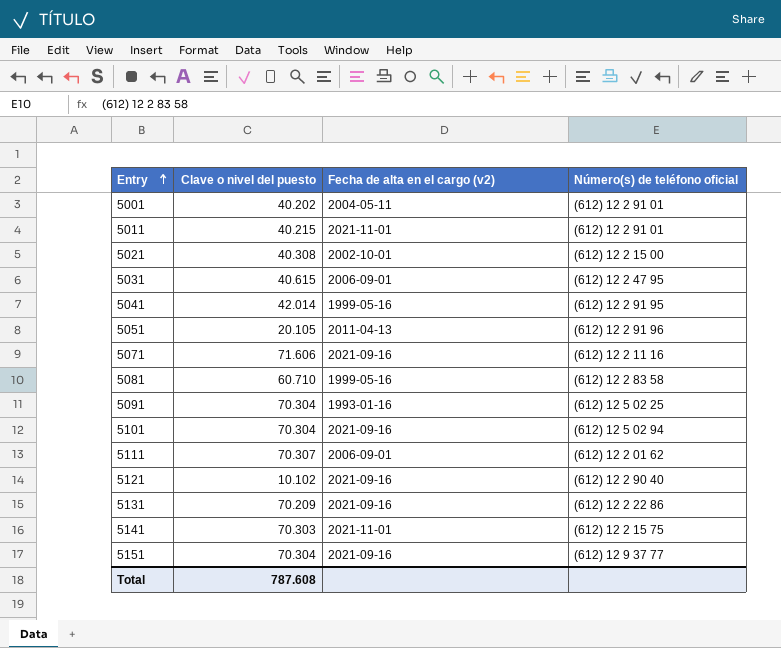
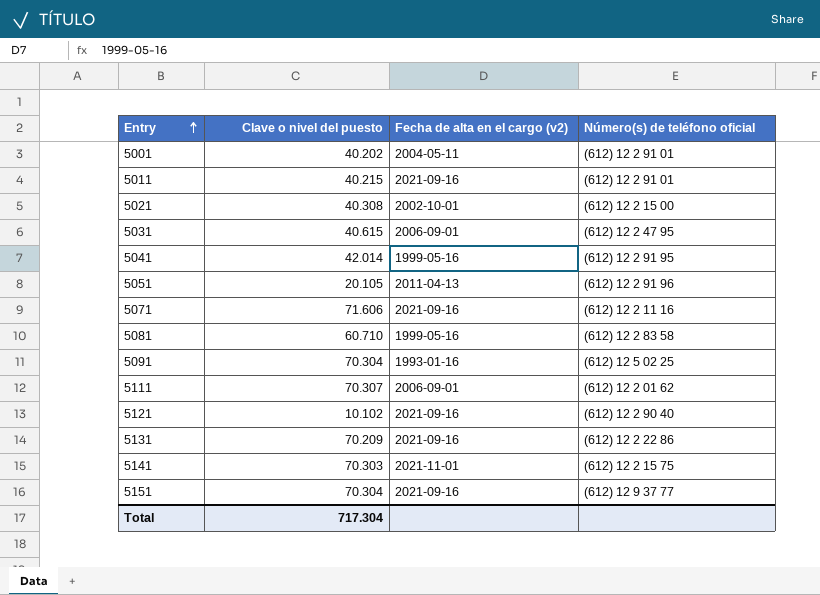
row 5101: 70.304 | 2021-09-16 | (612) 12 5 02 94 -> none
5011 | Fecha de alta en el cargo (v2): 2021-11-01 -> 2021-09-16
Total | Clave o nivel del puesto: 787.608 -> 717.304

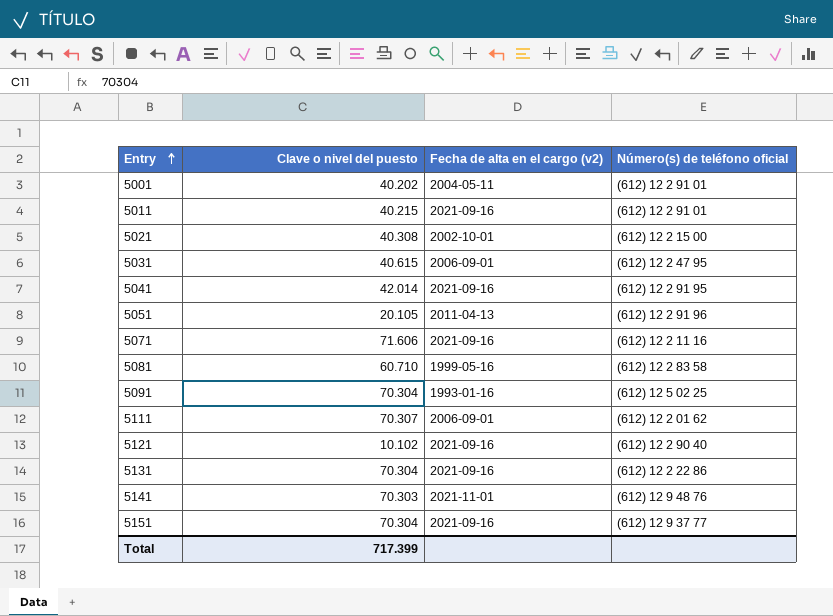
5041 | Fecha de alta en el cargo (v2): 1999-05-16 -> 2021-09-16
5131 | Clave o nivel del puesto: 70.209 -> 70.304
5141 | Número(s) de teléfono oficial: (612) 12 2 15 75 -> (612) 12 9 48 76
Total | Clave o nivel del puesto: 717.304 -> 717.399

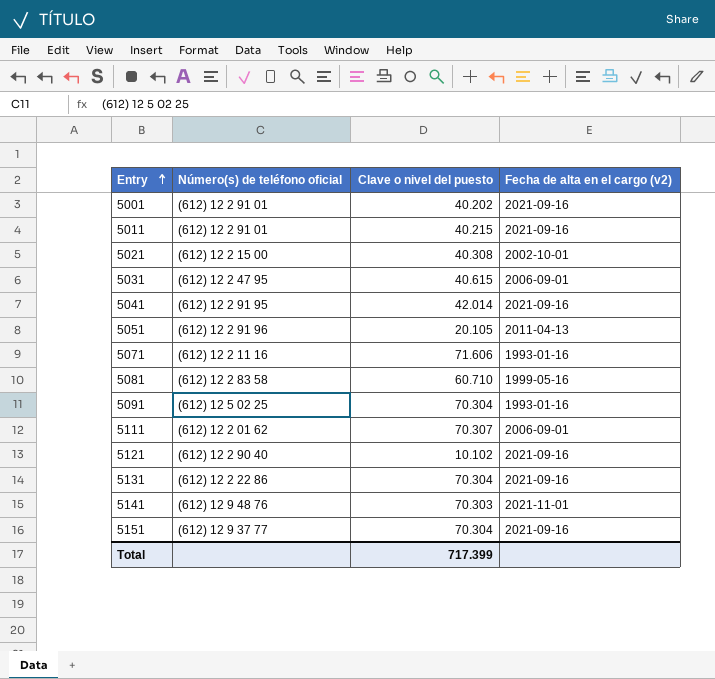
column Número(s) de teléfono oficial | position: 4 -> 2
5001 | Fecha de alta en el cargo (v2): 2004-05-11 -> 2021-09-16
5071 | Fecha de alta en el cargo (v2): 2021-09-16 -> 1993-01-16

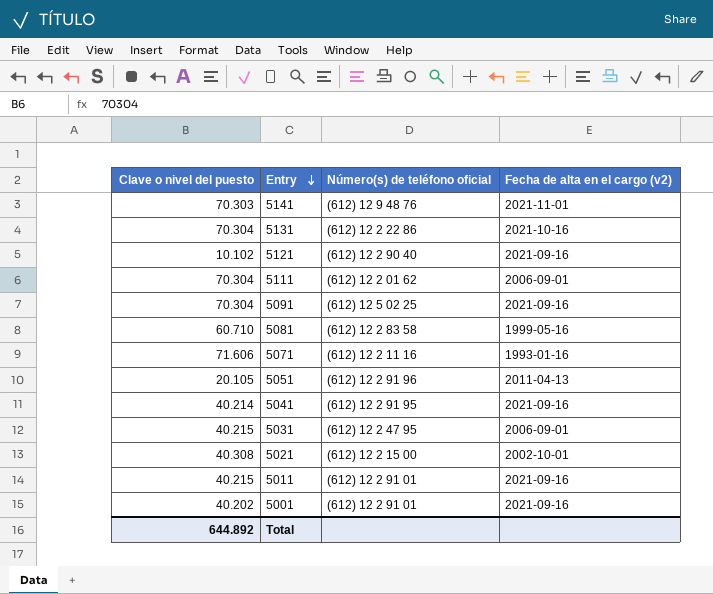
row order: Entry ascending -> Entry descending
column Clave o nivel del puesto | position: 3 -> 1
row 5151: (612) 12 9 37 77 | 70.304 | 2021-09-16 -> none
5131 | Fecha de alta en el cargo (v2): 2021-09-16 -> 2021-10-16
5111 | Clave o nivel del puesto: 70.307 -> 70.304
5091 | Fecha de alta en el cargo (v2): 1993-01-16 -> 2021-09-16
5041 | Clave o nivel del puesto: 42.014 -> 40.214
5031 | Clave o nivel del puesto: 40.615 -> 40.215
Total | Clave o nivel del puesto: 717.399 -> 644.892

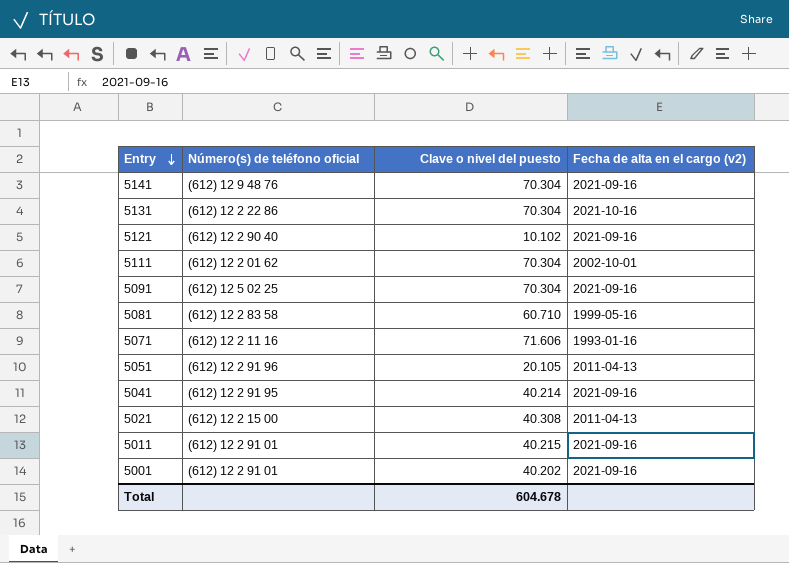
column Clave o nivel del puesto | position: 1 -> 3
row 5031: 40.215 | (612) 12 2 47 95 | 2006-09-01 -> none
5141 | Clave o nivel del puesto: 70.303 -> 70.304
5141 | Fecha de alta en el cargo (v2): 2021-11-01 -> 2021-09-16
5111 | Fecha de alta en el cargo (v2): 2006-09-01 -> 2002-10-01
5021 | Fecha de alta en el cargo (v2): 2002-10-01 -> 2011-04-13
Total | Clave o nivel del puesto: 644.892 -> 604.678

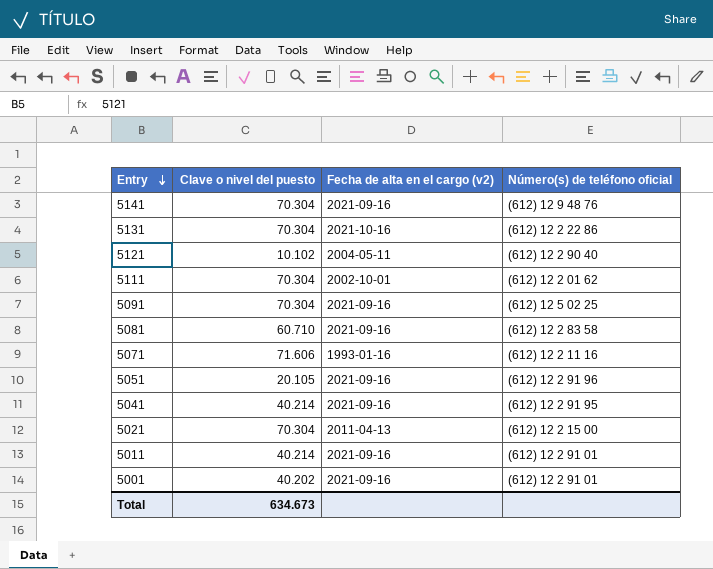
column Número(s) de teléfono oficial | position: 2 -> 4
5121 | Fecha de alta en el cargo (v2): 2021-09-16 -> 2004-05-11
5081 | Fecha de alta en el cargo (v2): 1999-05-16 -> 2021-09-16
5051 | Fecha de alta en el cargo (v2): 2011-04-13 -> 2021-09-16
5021 | Clave o nivel del puesto: 40.308 -> 70.304
5011 | Clave o nivel del puesto: 40.215 -> 40.214
Total | Clave o nivel del puesto: 604.678 -> 634.673

